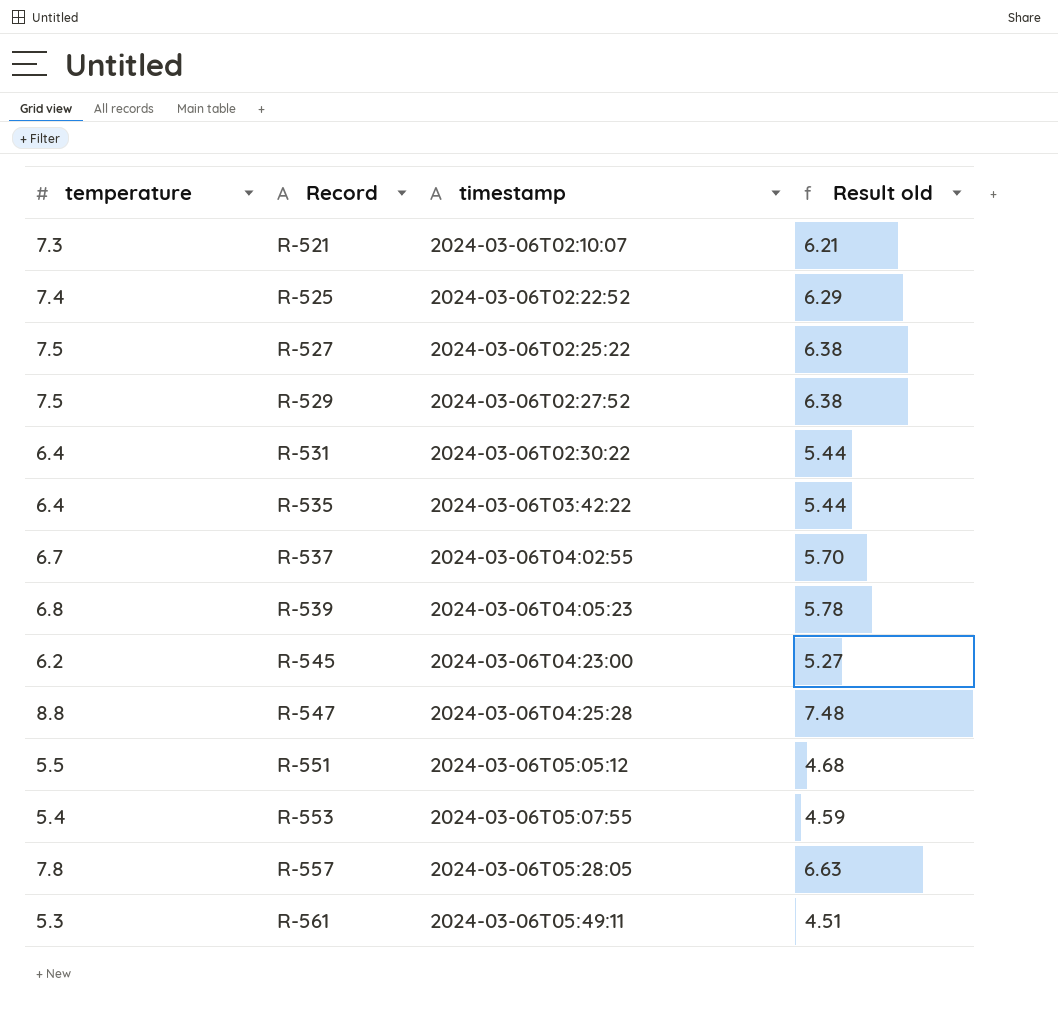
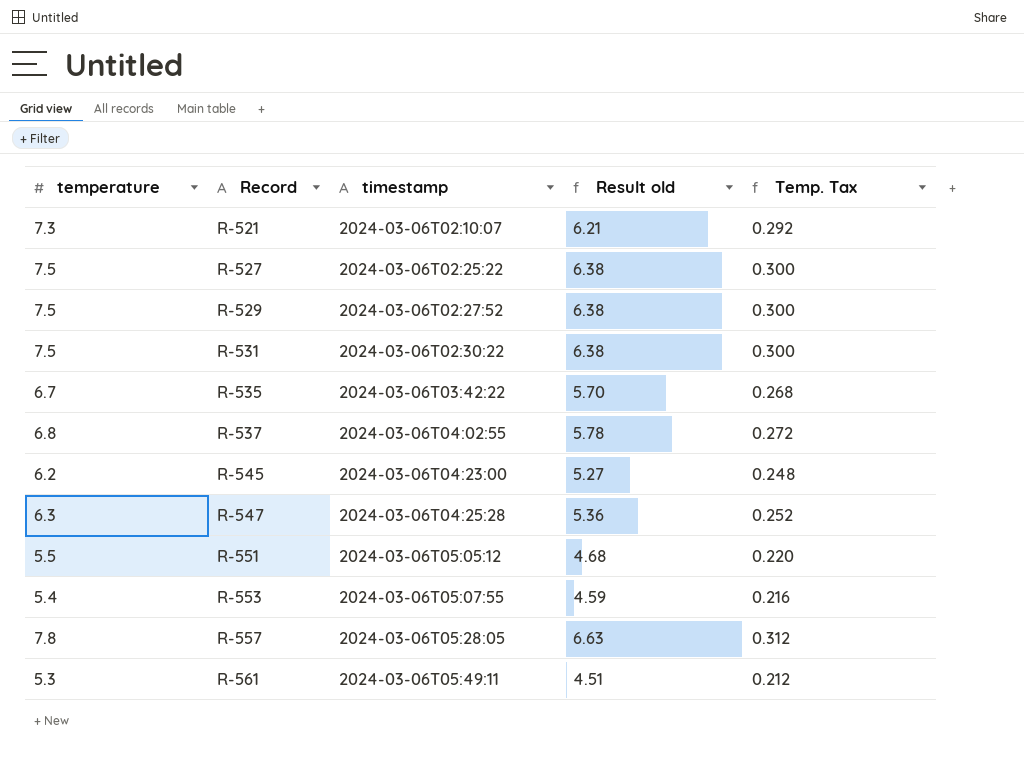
column Temp. Tax | formula: none -> [temperature] * 0.04
row R-525: 7.4 | 2024-03-06T02:22:52 | 6.29 -> none
row R-539: 6.8 | 2024-03-06T04:05:23 | 5.78 -> none
R-531 | temperature: 6.4 -> 7.5
R-531 | Result old: 5.44 -> 6.38
R-535 | temperature: 6.4 -> 6.7
R-535 | Result old: 5.44 -> 5.70
R-537 | temperature: 6.7 -> 6.8
R-537 | Result old: 5.70 -> 5.78
R-547 | temperature: 8.8 -> 6.3
R-547 | Result old: 7.48 -> 5.36

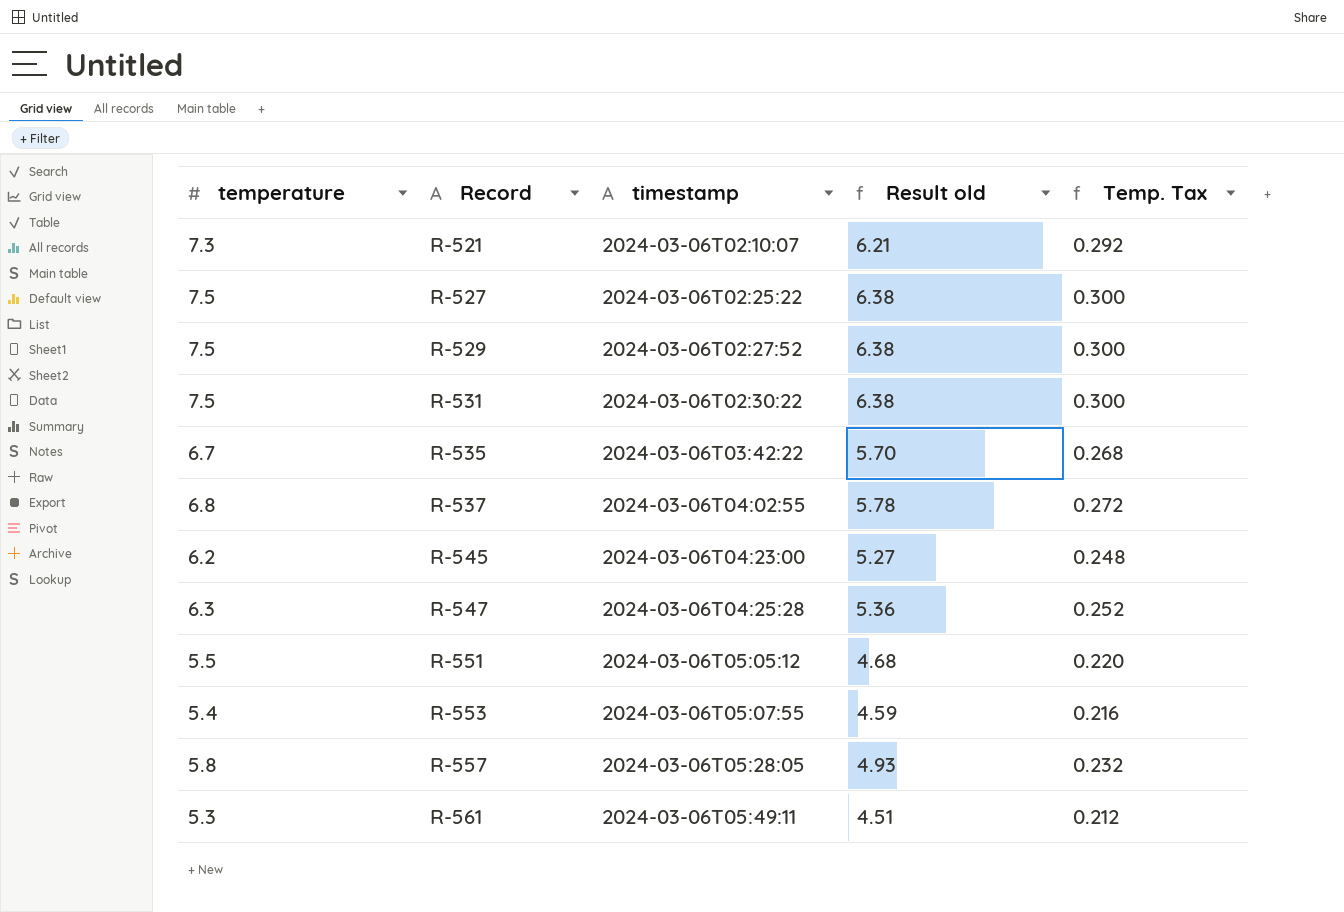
R-557 | temperature: 7.8 -> 5.8
R-557 | Result old: 6.63 -> 4.93
R-557 | Temp. Tax: 0.312 -> 0.232

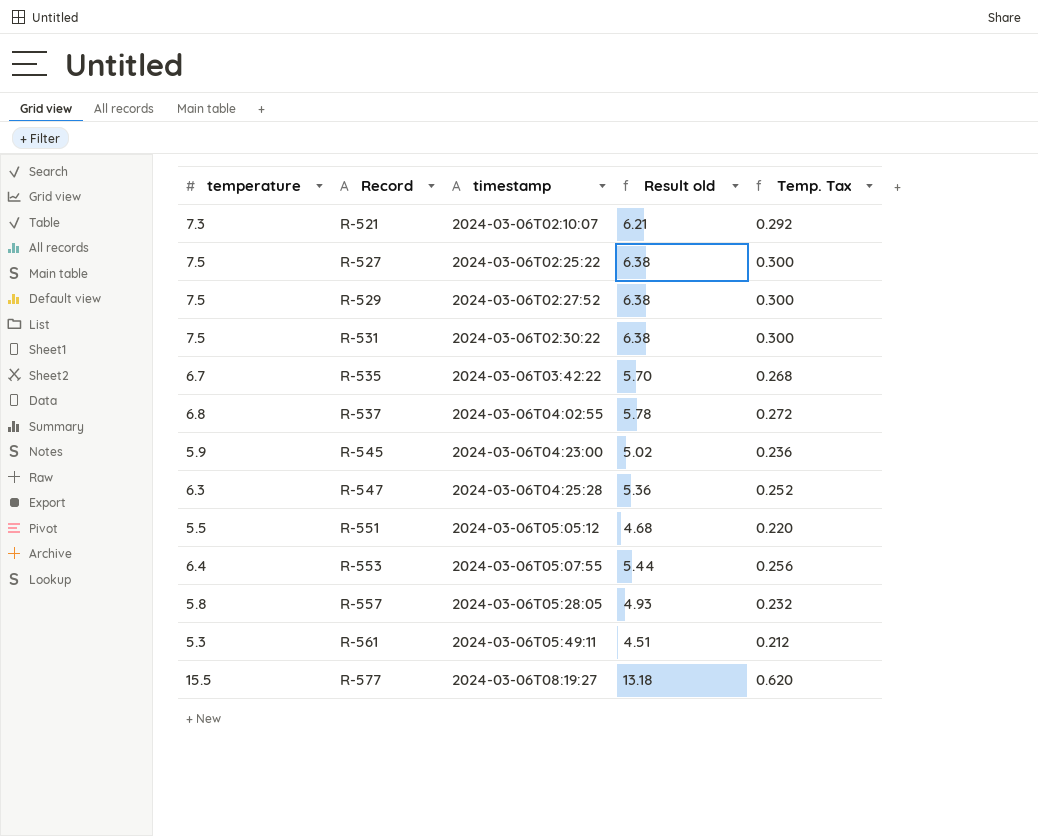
R-545 | temperature: 6.2 -> 5.9
R-545 | Result old: 5.27 -> 5.02
R-545 | Temp. Tax: 0.248 -> 0.236
R-553 | temperature: 5.4 -> 6.4
R-553 | Result old: 4.59 -> 5.44
R-553 | Temp. Tax: 0.216 -> 0.256
row R-577: none -> 15.5 | 2024-03-06T08:19:27 | 13.18 | 0.620

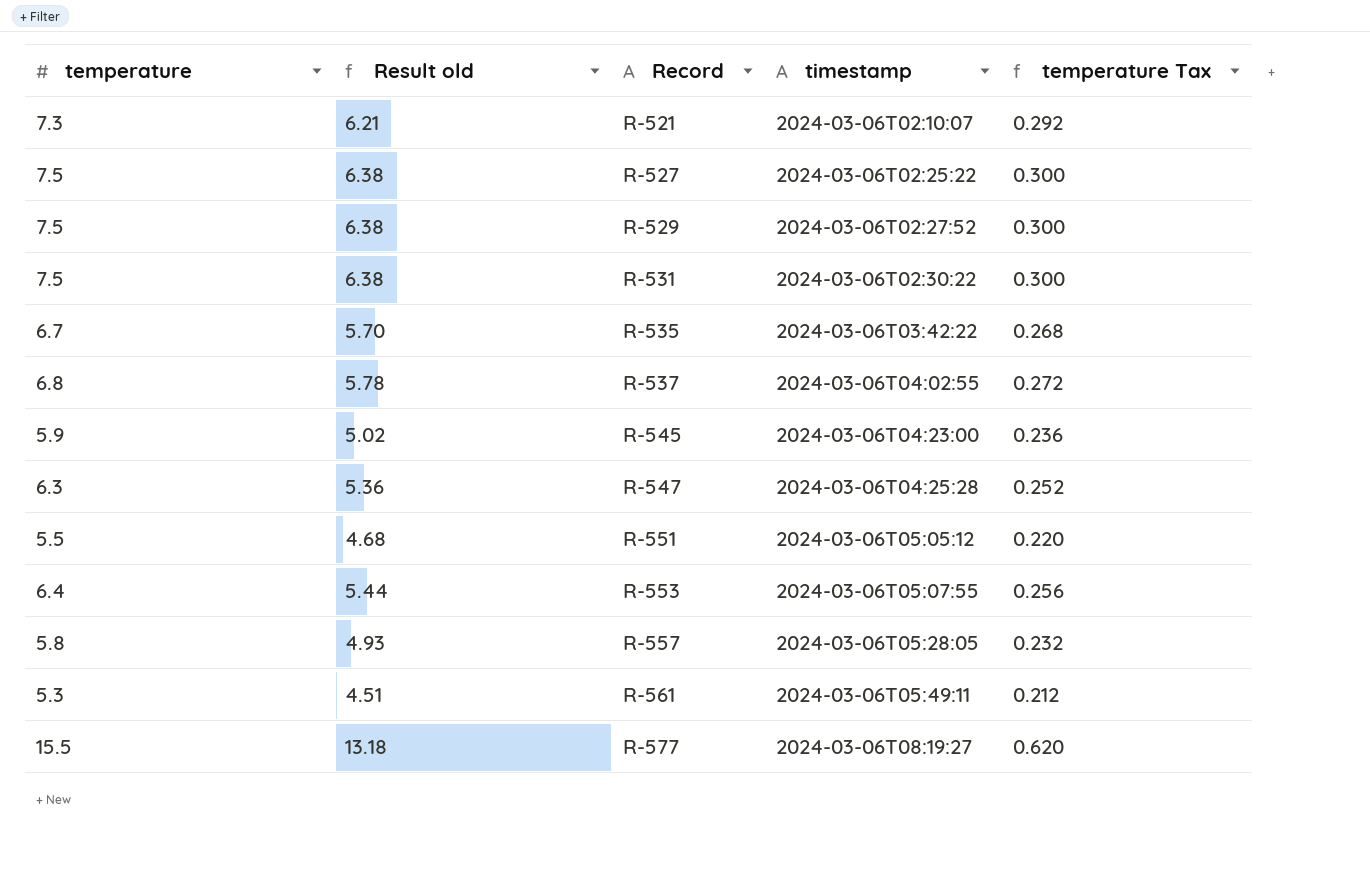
column Result old | position: 4 -> 2
column name: Temp. Tax -> temperature Tax

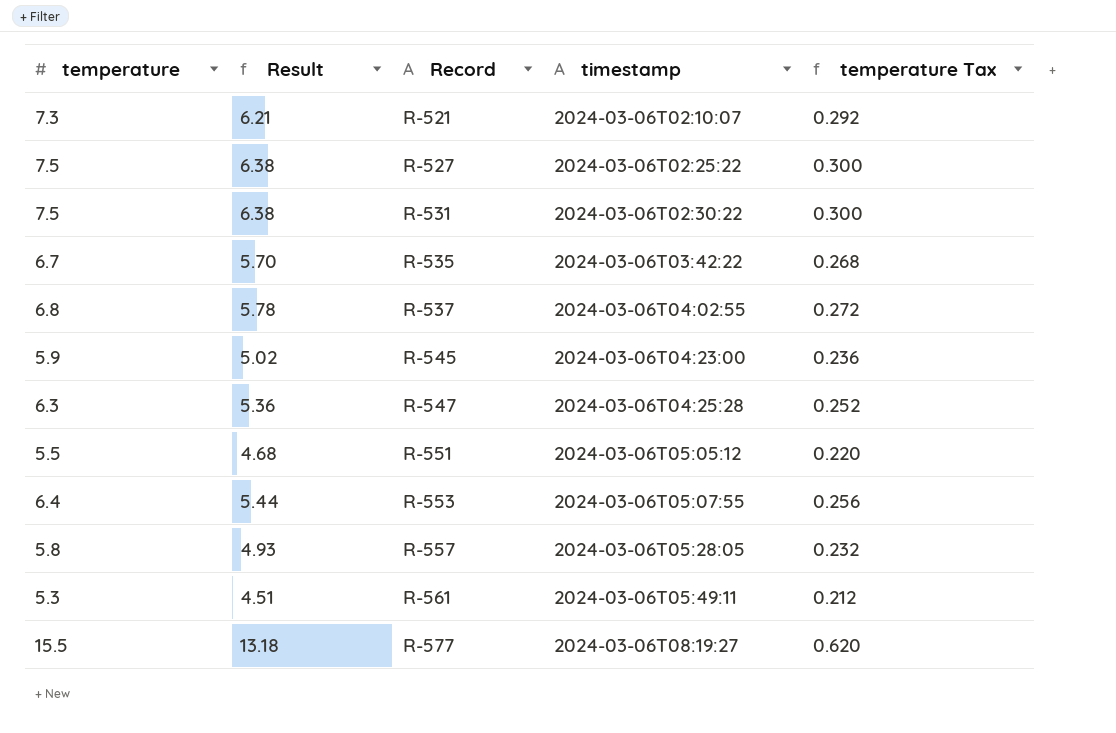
column name: Result old -> Result
row R-529: 7.5 | 6.38 | 2024-03-06T02:27:52 | 0.300 -> none

